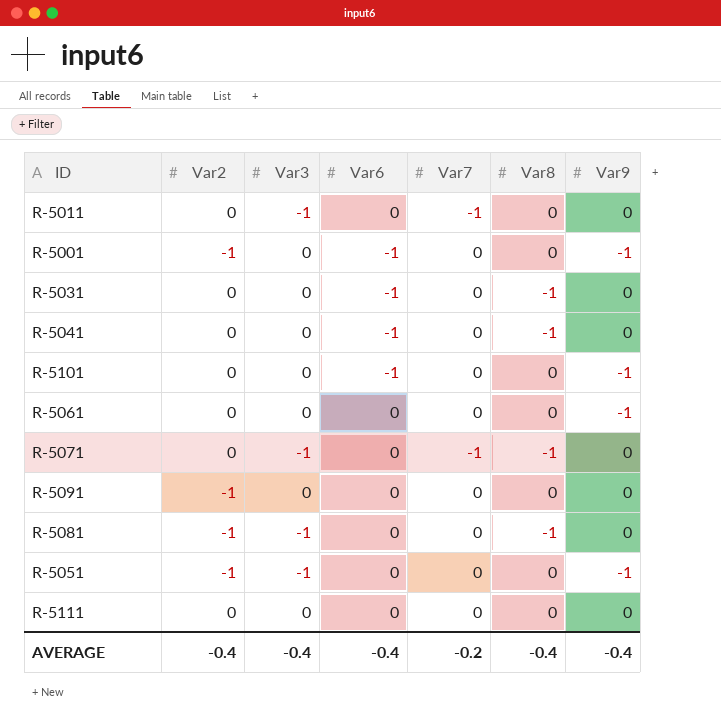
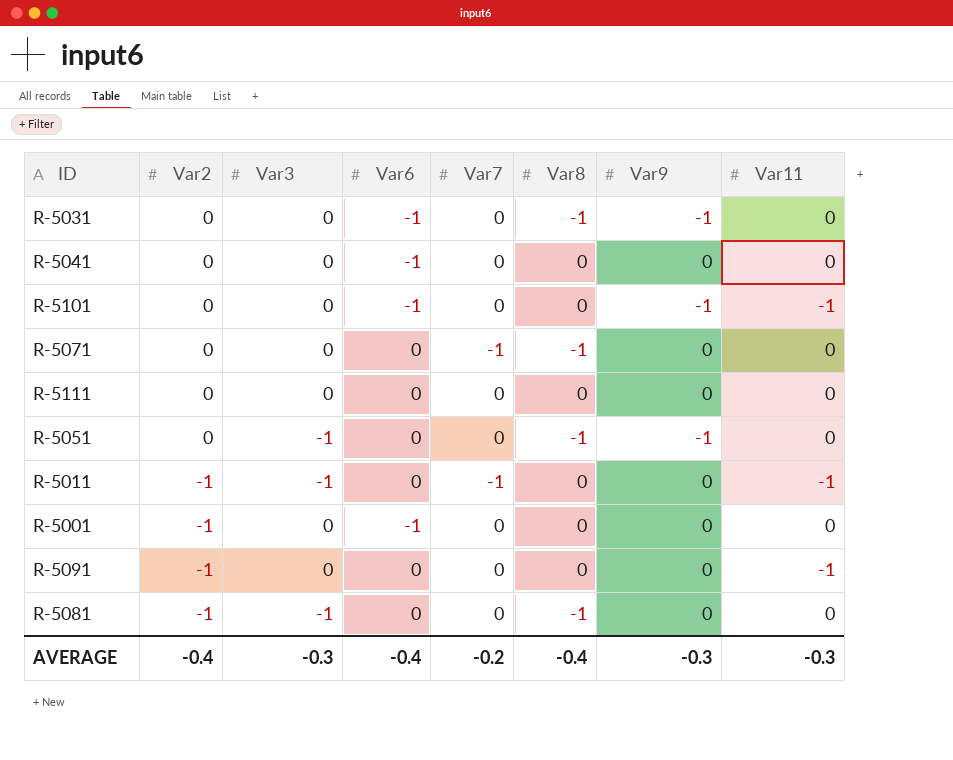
row order: none -> Var2 descending
column Var11 | position: none -> 8
row R-5061: 0 | 0 | 0 | 0 | 0 | -1 -> none
R-5031 | Var9: 0 -> -1
R-5041 | Var8: -1 -> 0
R-5071 | Var3: -1 -> 0
R-5051 | Var2: -1 -> 0
R-5051 | Var8: 0 -> -1
R-5011 | Var2: 0 -> -1
R-5001 | Var9: -1 -> 0
AVERAGE | Var3: -0.4 -> -0.3
AVERAGE | Var9: -0.4 -> -0.3

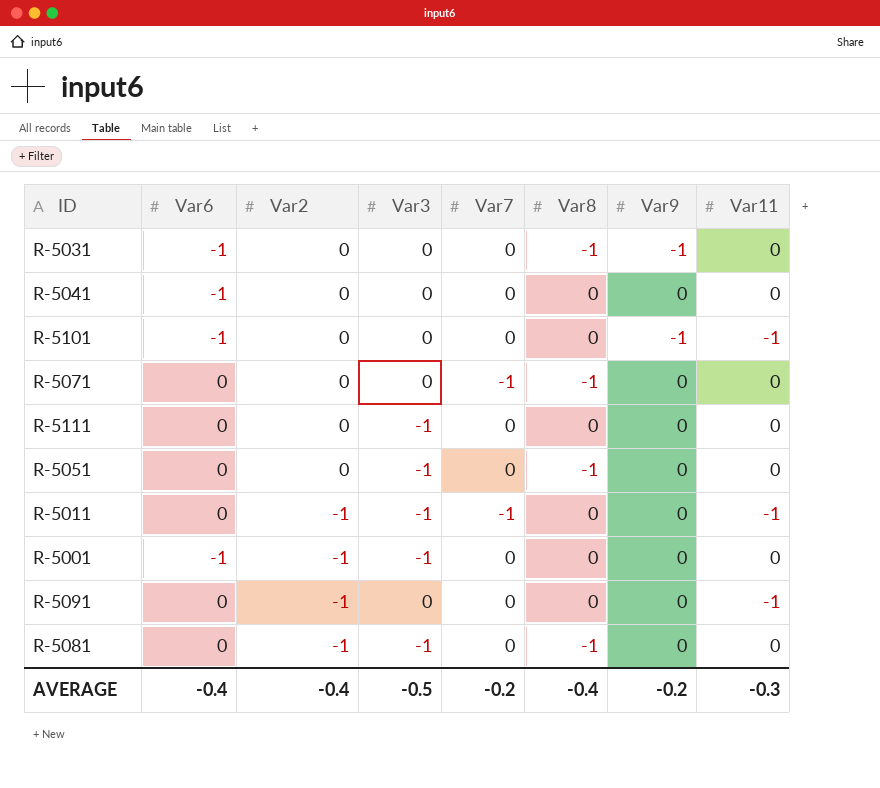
column Var6 | position: 4 -> 2
R-5111 | Var3: 0 -> -1
R-5051 | Var9: -1 -> 0
R-5001 | Var3: 0 -> -1
AVERAGE | Var3: -0.3 -> -0.5
AVERAGE | Var9: -0.3 -> -0.2

